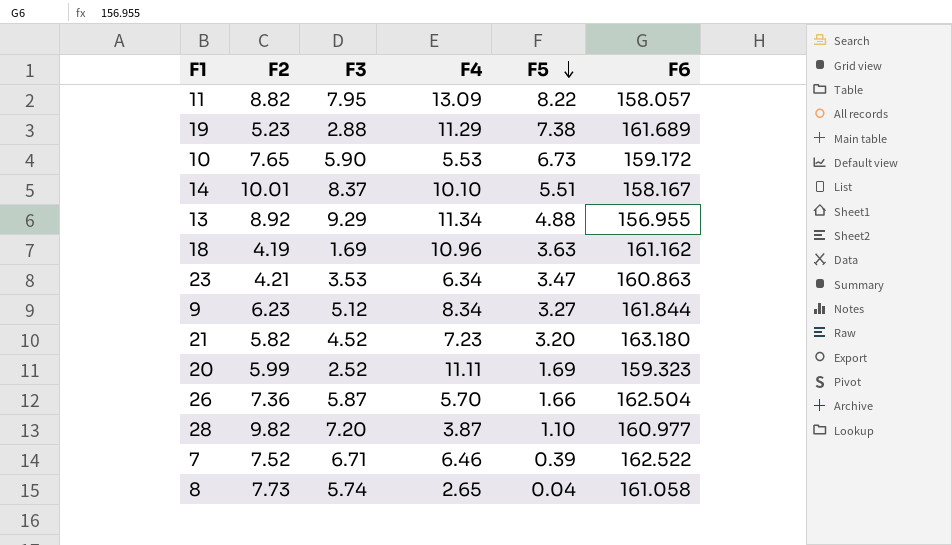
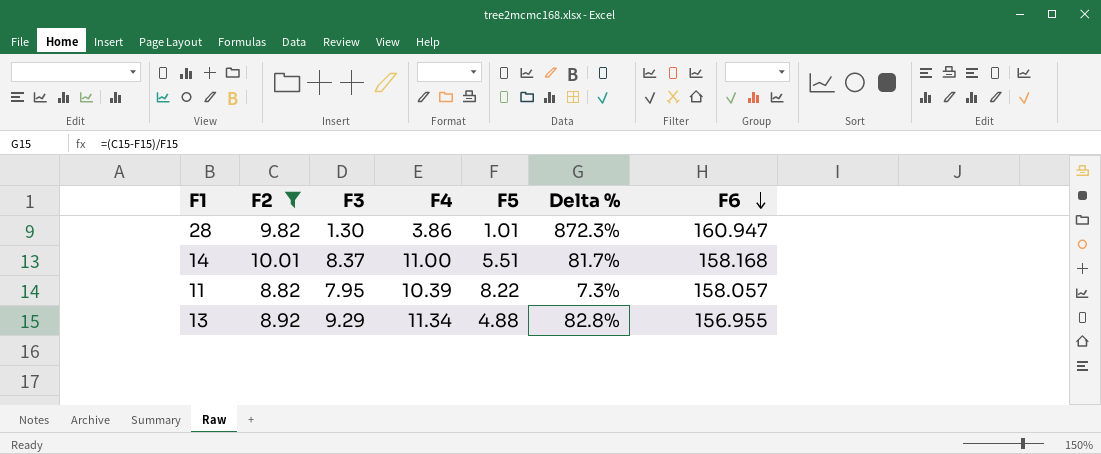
filter: none -> F2 >= 8.82
row order: F5 descending -> F6 descending
column Delta % | formula: none -> ([F2] - [F5]) / [F5]
28 | F3: 7.20 -> 1.30
28 | F4: 3.87 -> 3.86
28 | F5: 1.10 -> 1.01
28 | F6: 160.977 -> 160.947
14 | F4: 10.10 -> 11.00
14 | F6: 158.167 -> 158.168
11 | F4: 13.09 -> 10.39

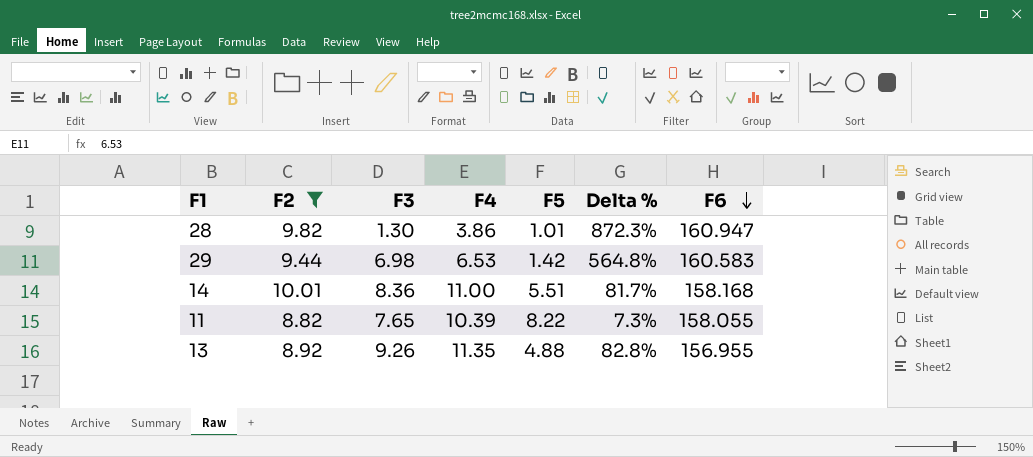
row 29: none -> 9.44 | 6.98 | 6.53 | 1.42 | 564.8% | 160.583
14 | F3: 8.37 -> 8.36
11 | F3: 7.95 -> 7.65
11 | F6: 158.057 -> 158.055
13 | F3: 9.29 -> 9.26
13 | F4: 11.34 -> 11.35

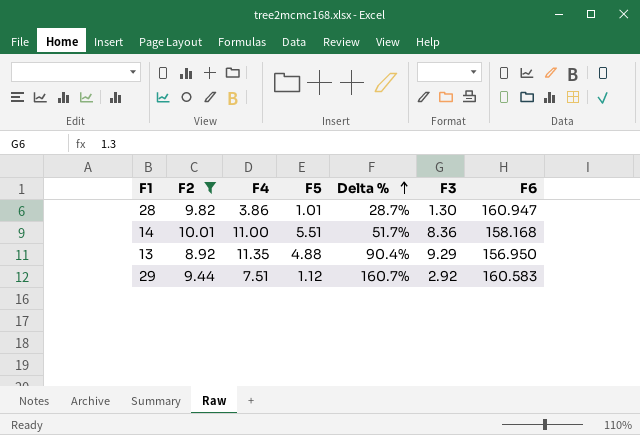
row order: F6 descending -> Delta % ascending
column Delta % | formula: ([F2] - [F5]) / [F5] -> ([F3] - [F5]) / [F5]
column F3 | position: 3 -> 6
row 11: 8.82 | 7.65 | 10.39 | 8.22 | 7.3% | 158.055 -> none
13 | F3: 9.26 -> 9.29
13 | F6: 156.955 -> 156.950
29 | F4: 6.53 -> 7.51
29 | F5: 1.42 -> 1.12
29 | F3: 6.98 -> 2.92

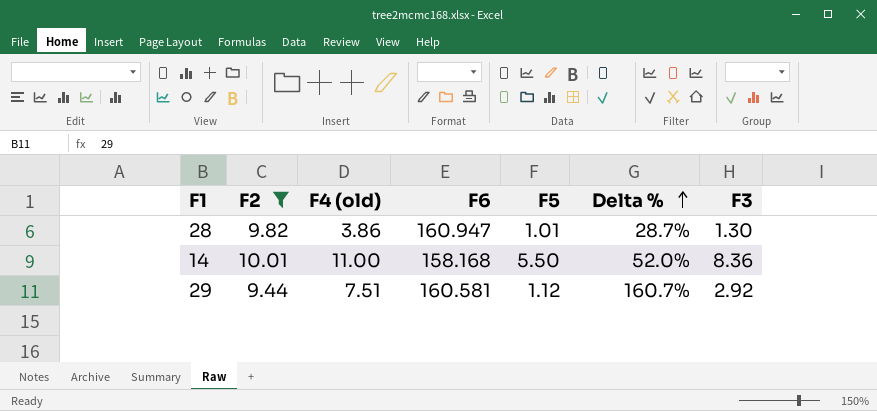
column name: F4 -> F4 (old)
column F6 | position: 7 -> 4
row 13: 8.92 | 11.35 | 4.88 | 90.4% | 9.29 | 156.950 -> none
14 | F5: 5.51 -> 5.50
14 | Delta %: 51.7% -> 52.0%
29 | F6: 160.583 -> 160.581

